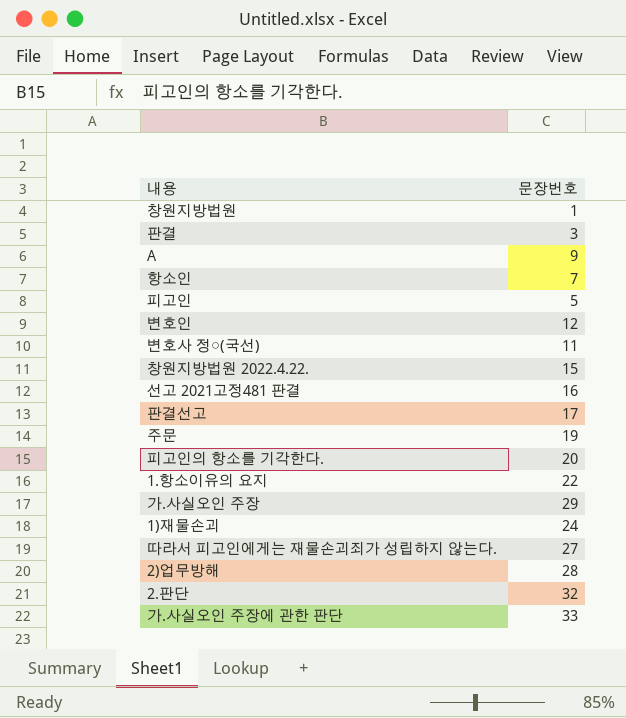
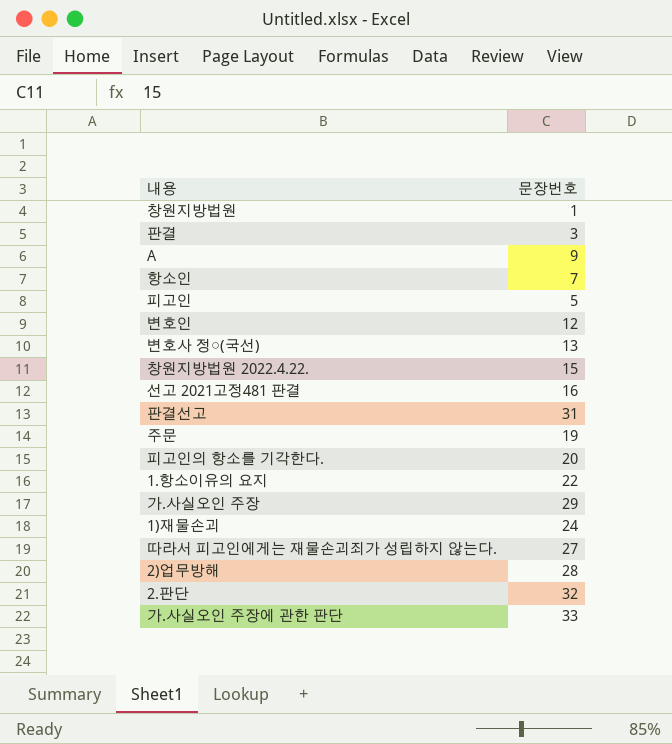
변호사 정○(국선) | 문장번호: 11 -> 13
판결선고 | 문장번호: 17 -> 31

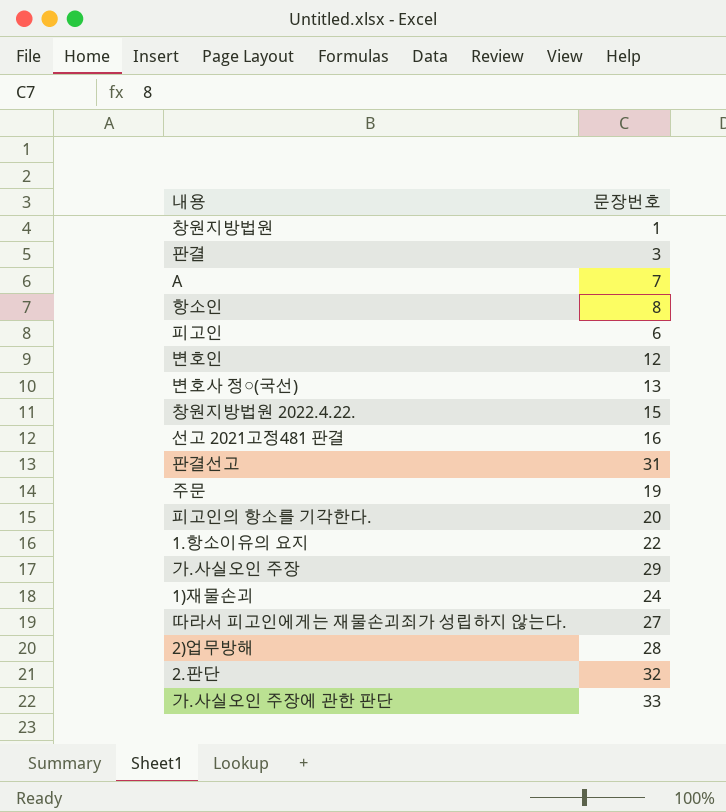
A | 문장번호: 9 -> 7
항소인 | 문장번호: 7 -> 8
피고인 | 문장번호: 5 -> 6

